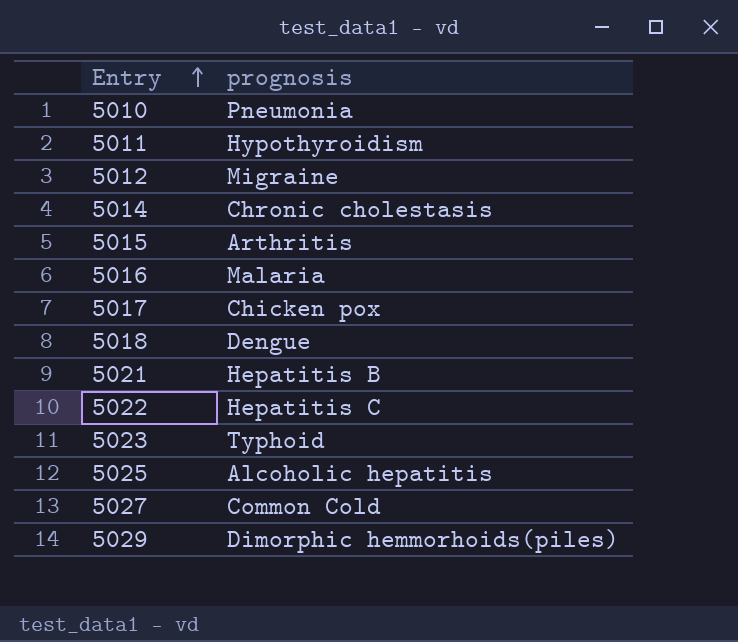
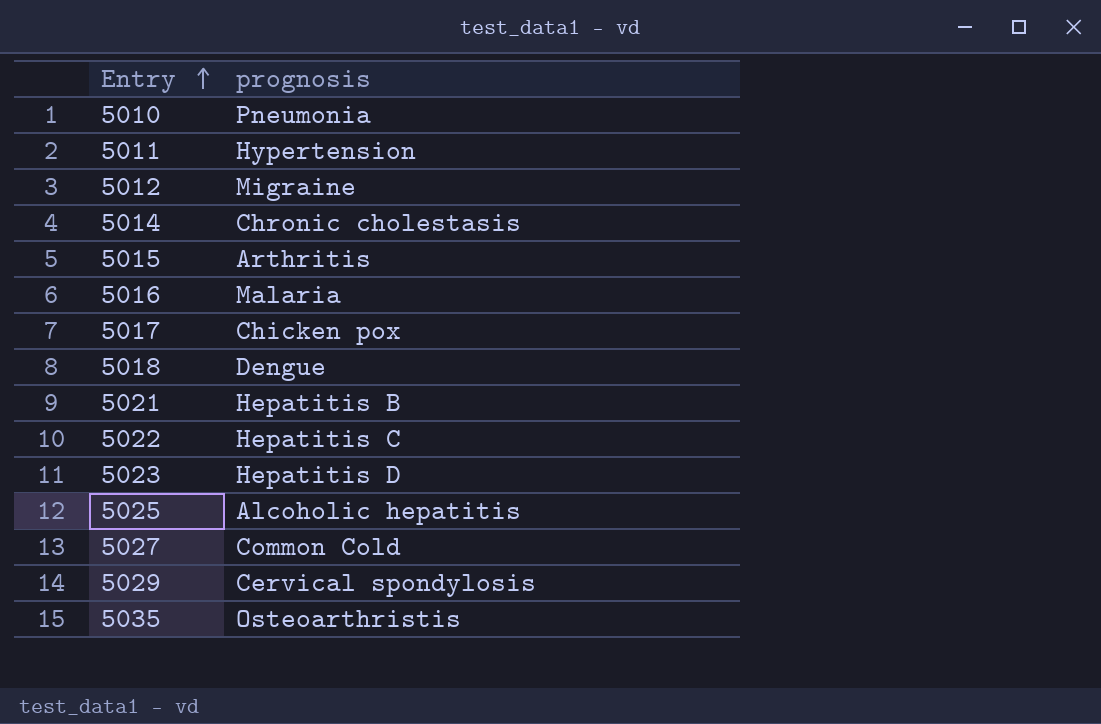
5011 | prognosis: Hypothyroidism -> Hypertension
5023 | prognosis: Typhoid -> Hepatitis D
5029 | prognosis: Dimorphic hemmorhoids(piles) -> Cervical spondylosis
row 5035: none -> Osteoarthristis

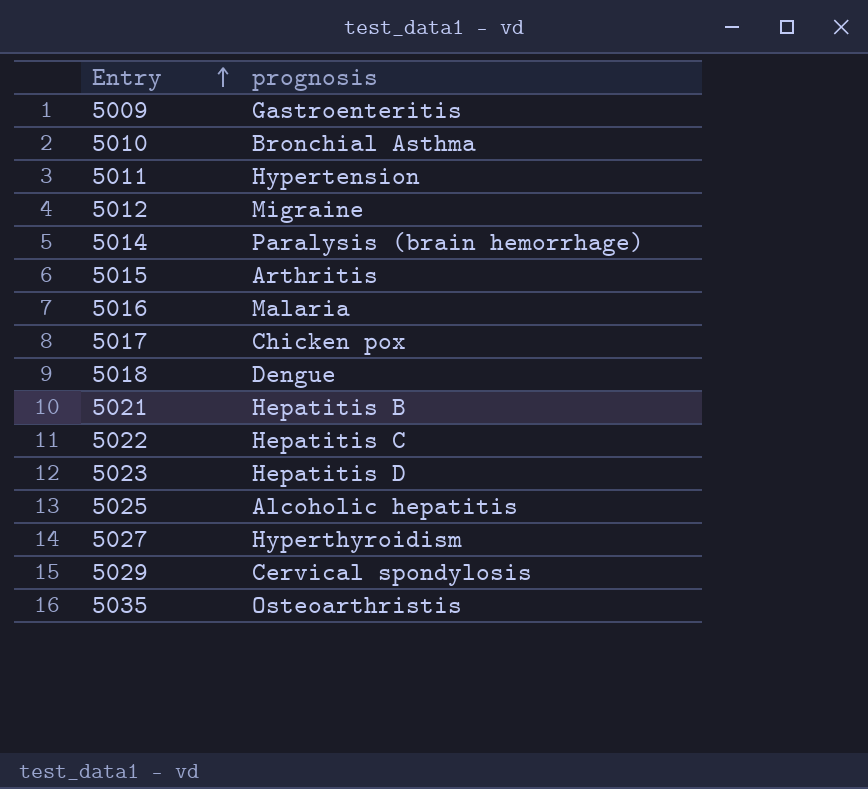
row 5009: none -> Gastroenteritis
5010 | prognosis: Pneumonia -> Bronchial Asthma
5014 | prognosis: Chronic cholestasis -> Paralysis (brain hemorrhage)
5027 | prognosis: Common Cold -> Hyperthyroidism

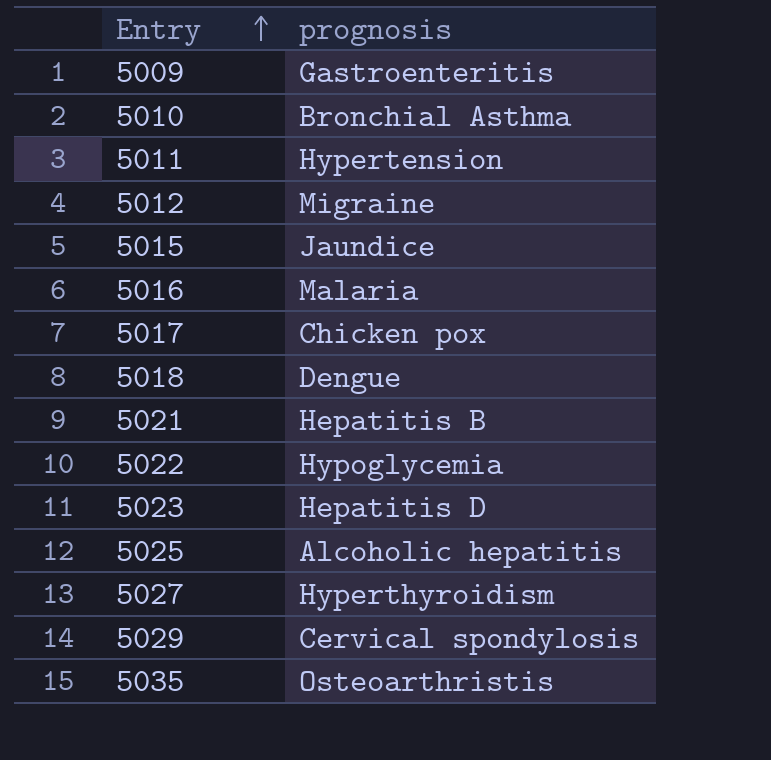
row 5014: Paralysis (brain hemorrhage) -> none
5015 | prognosis: Arthritis -> Jaundice
5022 | prognosis: Hepatitis C -> Hypoglycemia

